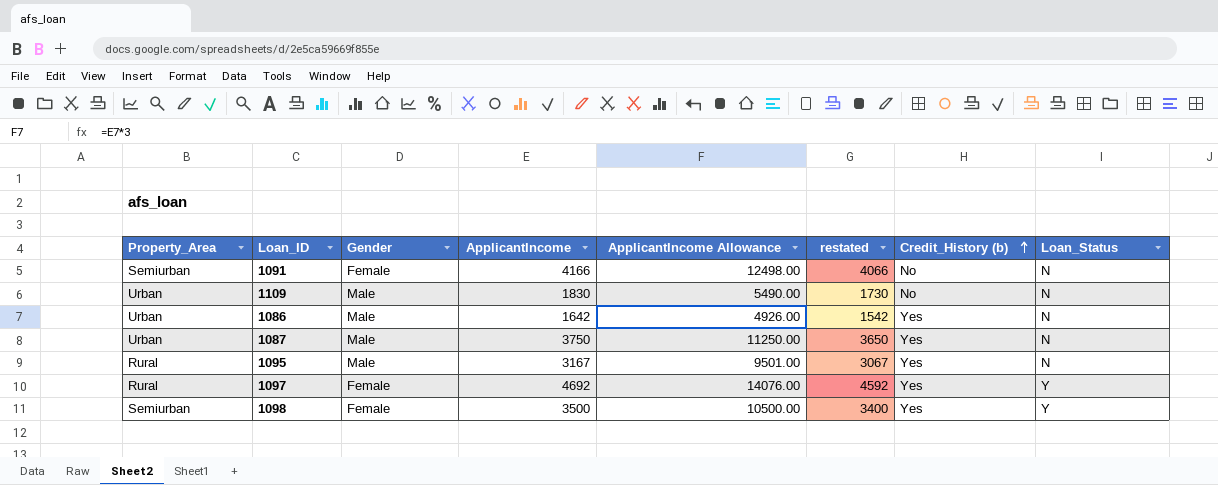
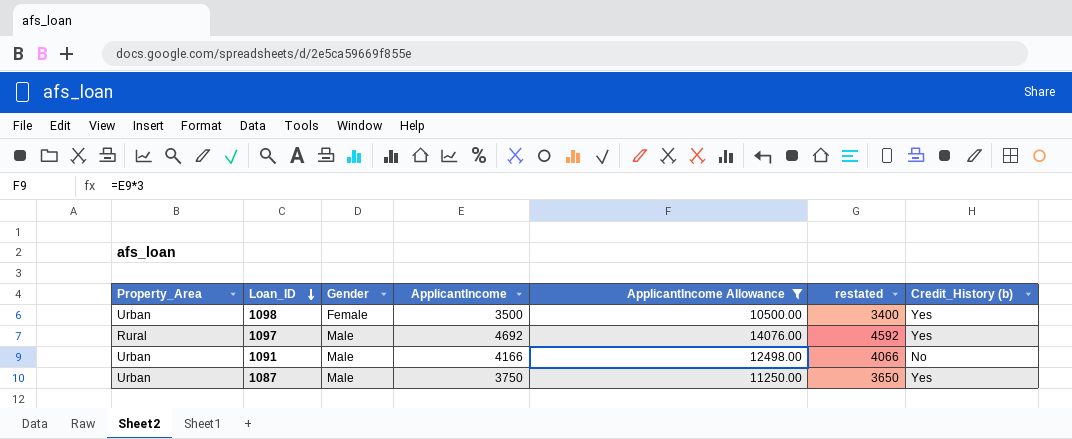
filter: none -> ApplicantIncome Allowance >= 10500.00
row order: Credit_History (b) ascending -> Loan_ID descending
column Loan_Status | position: 8 -> none
1098 | Property_Area: Semiurban -> Urban
1097 | Gender: Female -> Male
1091 | Property_Area: Semiurban -> Urban
1091 | Gender: Female -> Male

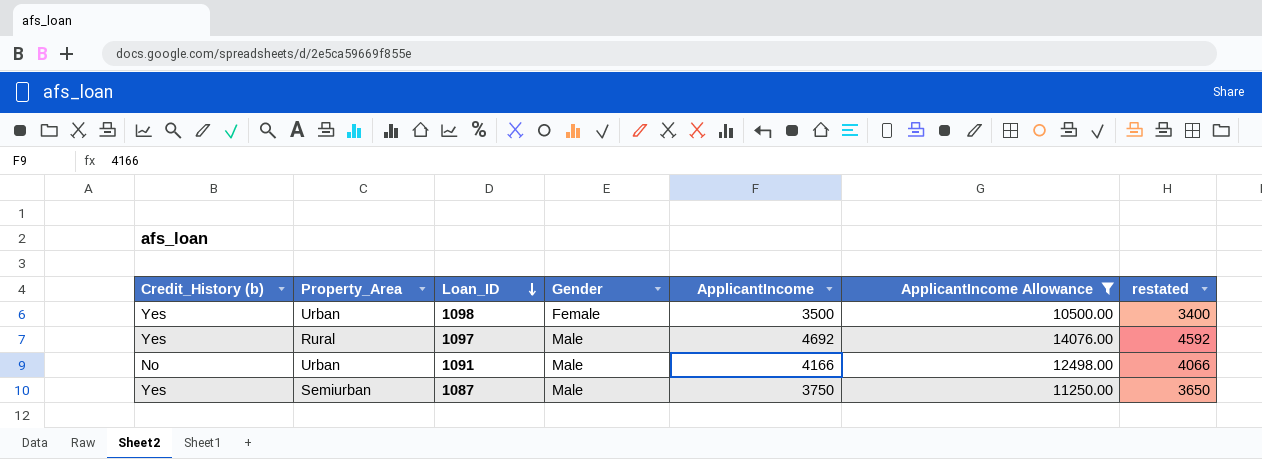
column Credit_History (b) | position: 7 -> 1
1087 | Property_Area: Urban -> Semiurban

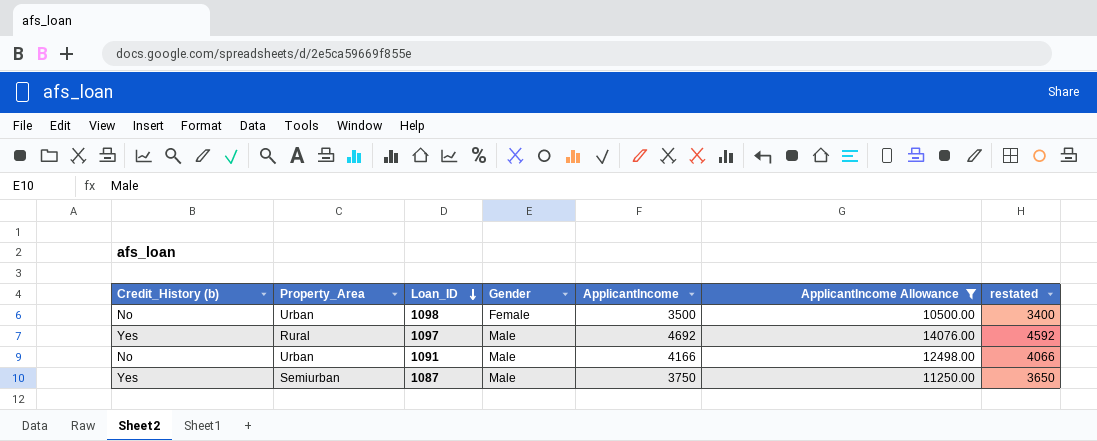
1098 | Credit_History (b): Yes -> No

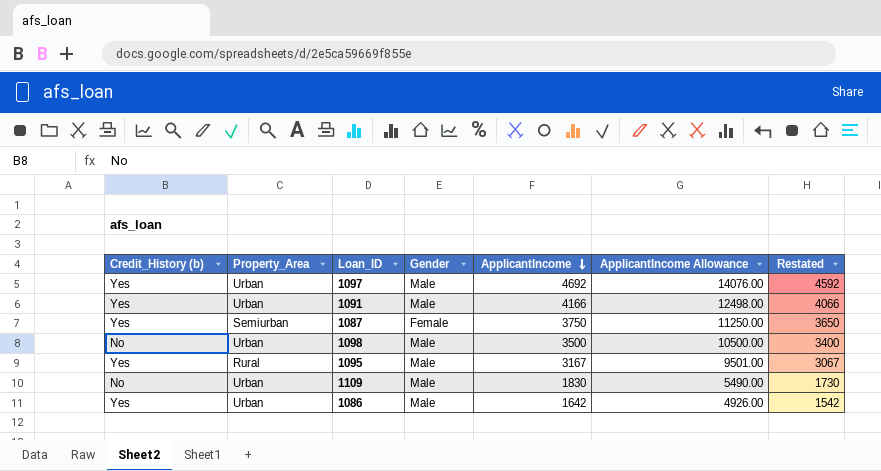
filter: ApplicantIncome Allowance >= 10500.00 -> none
row order: Loan_ID descending -> ApplicantIncome descending
column name: restated -> Restated
1097 | Property_Area: Rural -> Urban
1091 | Credit_History (b): No -> Yes
1087 | Gender: Male -> Female
1098 | Gender: Female -> Male

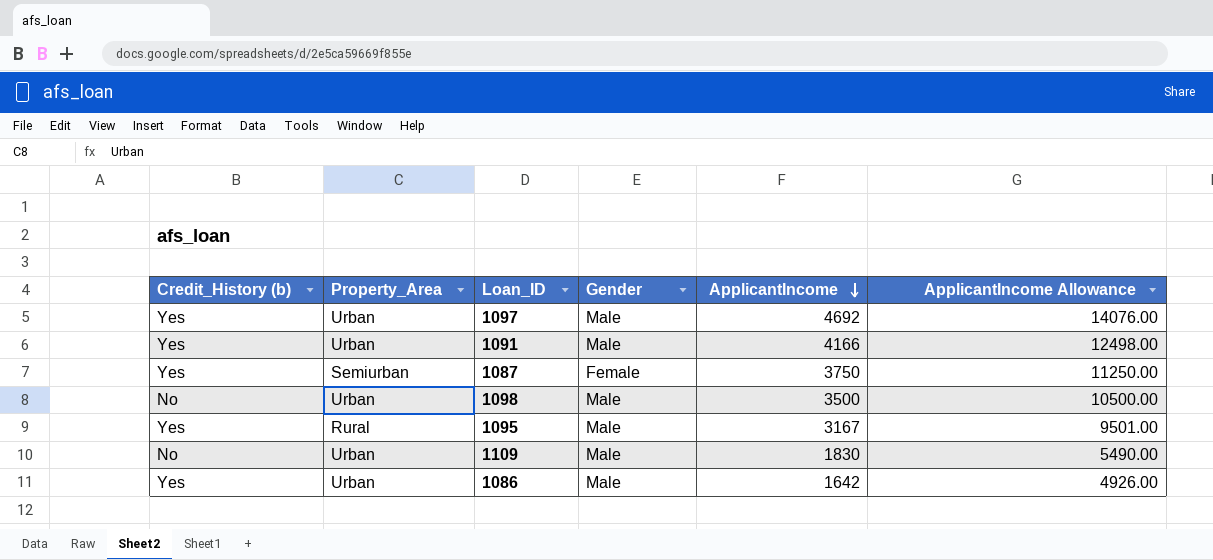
column Restated | formula: [ApplicantIncome] - 100 -> none

